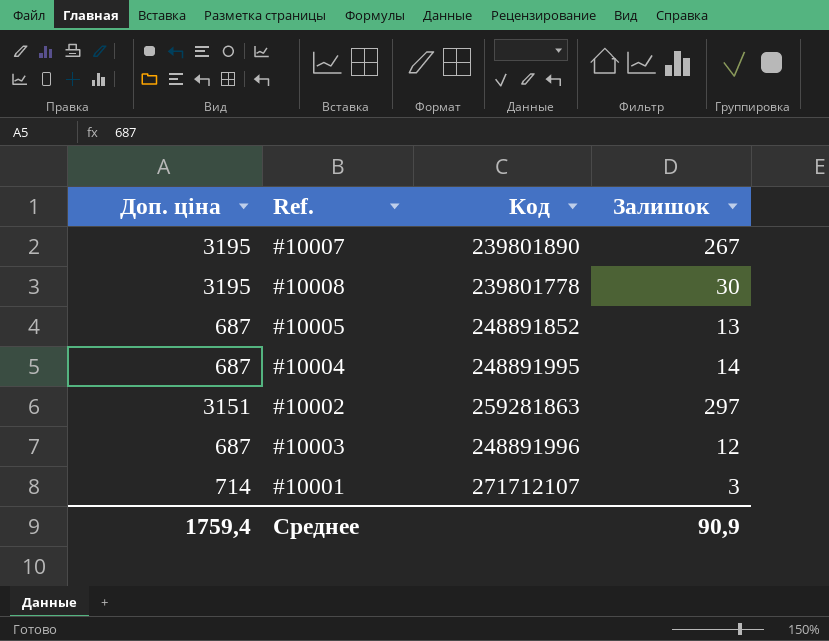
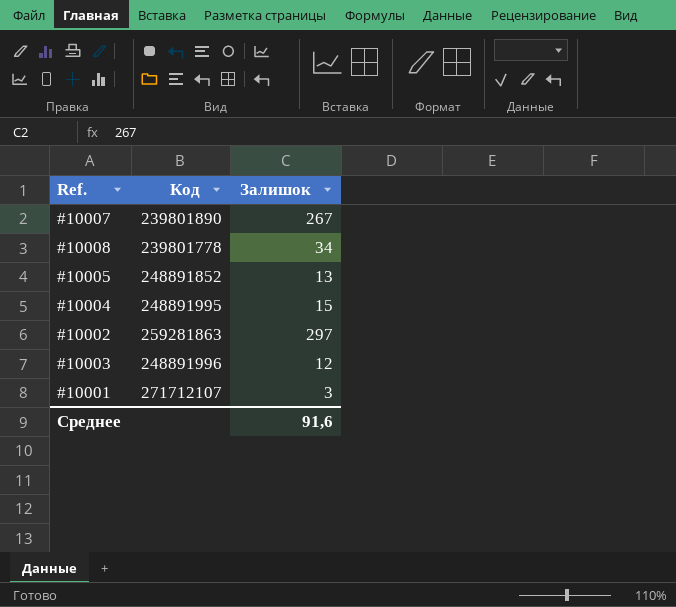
column Доп. ціна | position: 1 -> none
#10008 | Залишок: 30 -> 34
#10004 | Залишок: 14 -> 15
Среднее | Залишок: 90,9 -> 91,6

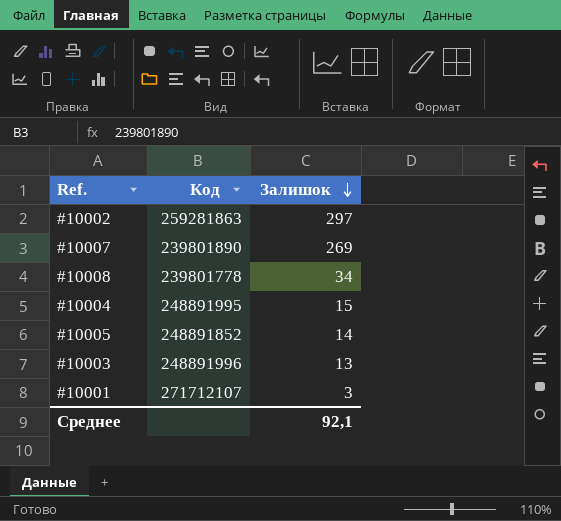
row order: none -> Залишок descending
#10007 | Залишок: 267 -> 269
#10005 | Залишок: 13 -> 14
#10003 | Залишок: 12 -> 13
Среднее | Залишок: 91,6 -> 92,1

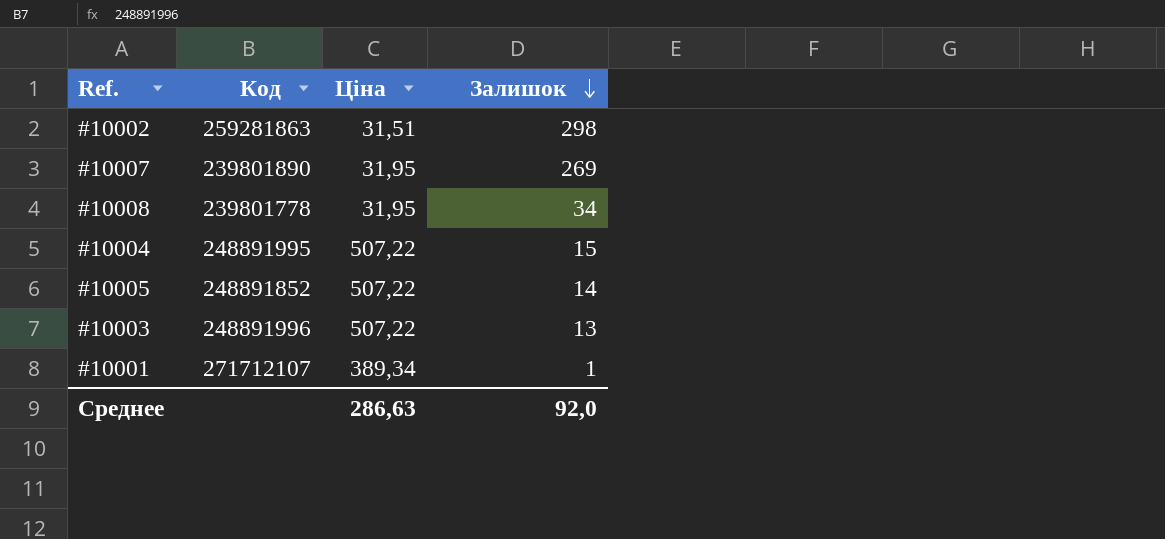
column Ціна | position: none -> 3
#10002 | Залишок: 297 -> 298
#10001 | Залишок: 3 -> 1
Среднее | Залишок: 92,1 -> 92,0

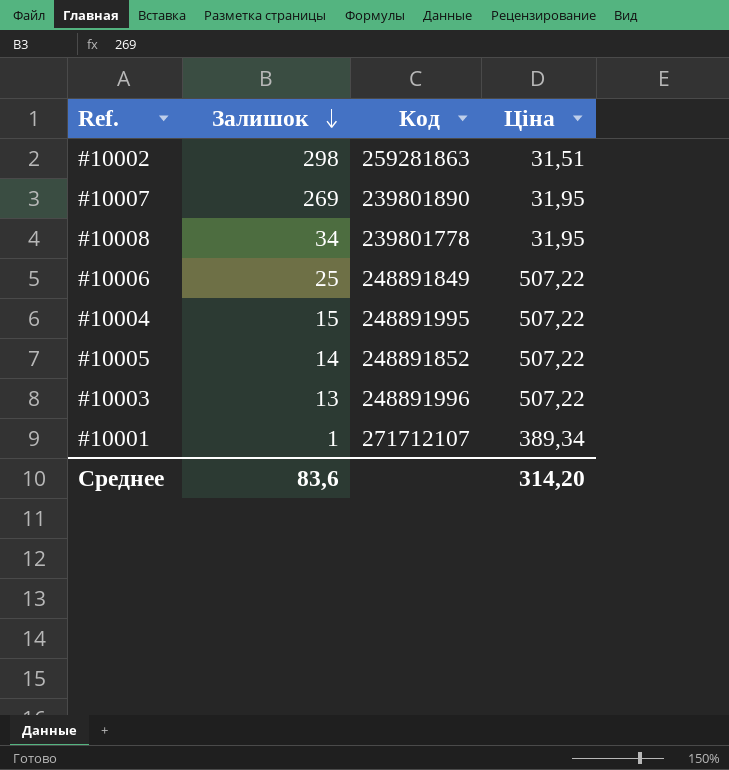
column Залишок | position: 4 -> 2
row #10006: none -> 25 | 248891849 | 507,22
Среднее | Залишок: 92,0 -> 83,6
Среднее | Ціна: 286,63 -> 314,20

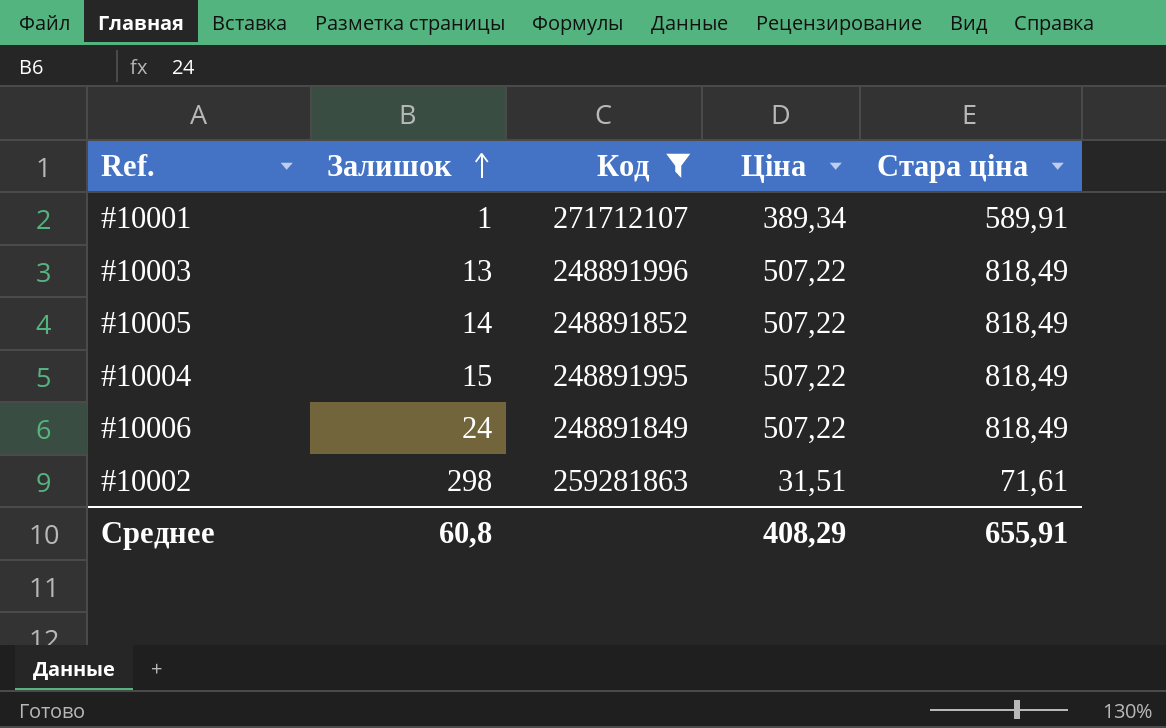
filter: none -> Код >= 248891849
row order: Залишок descending -> Залишок ascending
column Стара ціна | position: none -> 5
#10006 | Залишок: 25 -> 24
Среднее | Залишок: 83,6 -> 60,8
Среднее | Ціна: 314,20 -> 408,29

